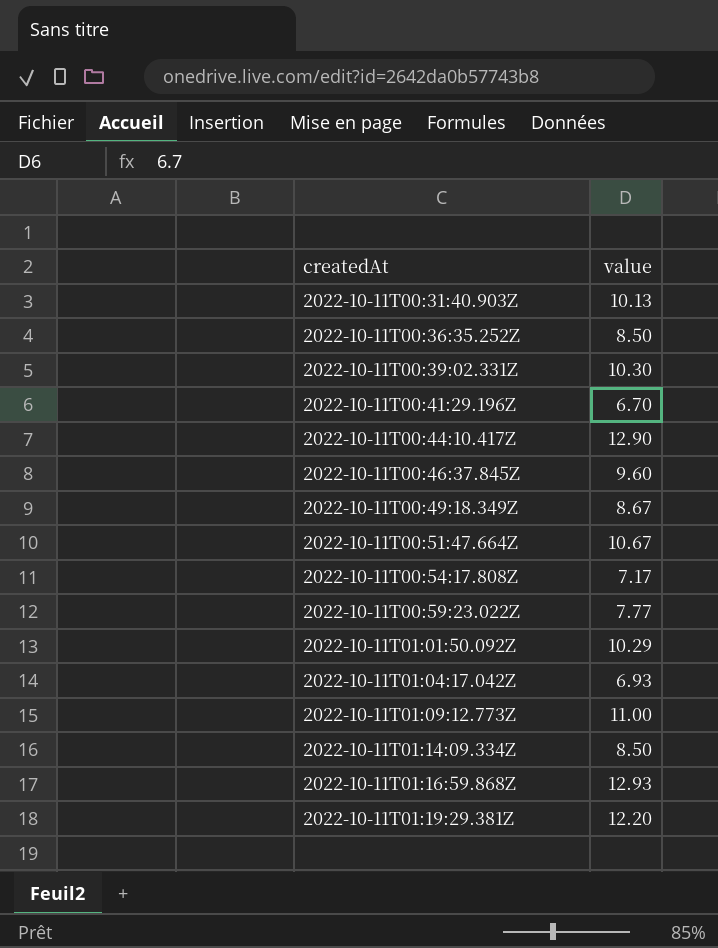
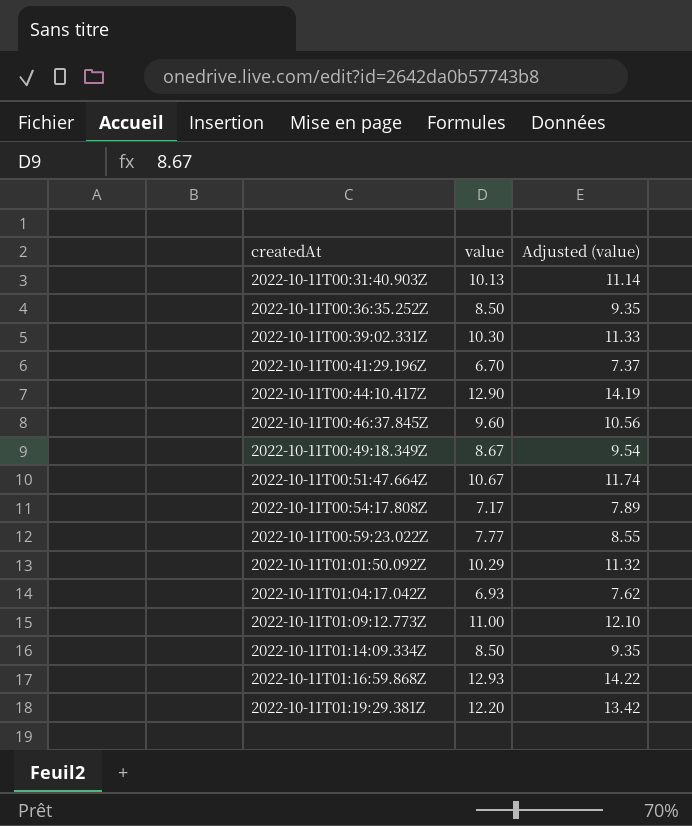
column Adjusted (value) | formula: none -> [value] * 1.1

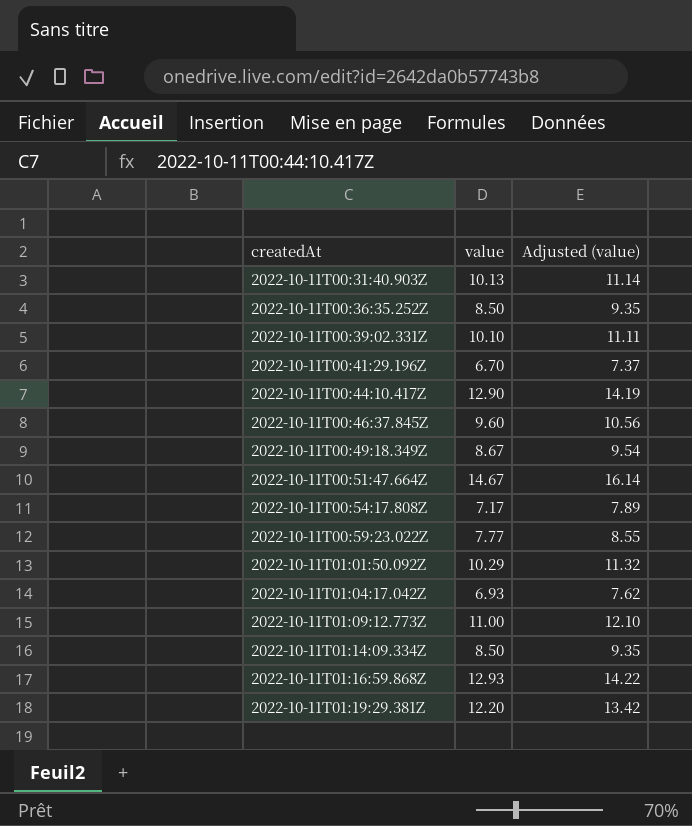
2022-10-11T00:39:02.331Z | value: 10.30 -> 10.10
2022-10-11T00:39:02.331Z | Adjusted (value): 11.33 -> 11.11
2022-10-11T00:51:47.664Z | value: 10.67 -> 14.67
2022-10-11T00:51:47.664Z | Adjusted (value): 11.74 -> 16.14

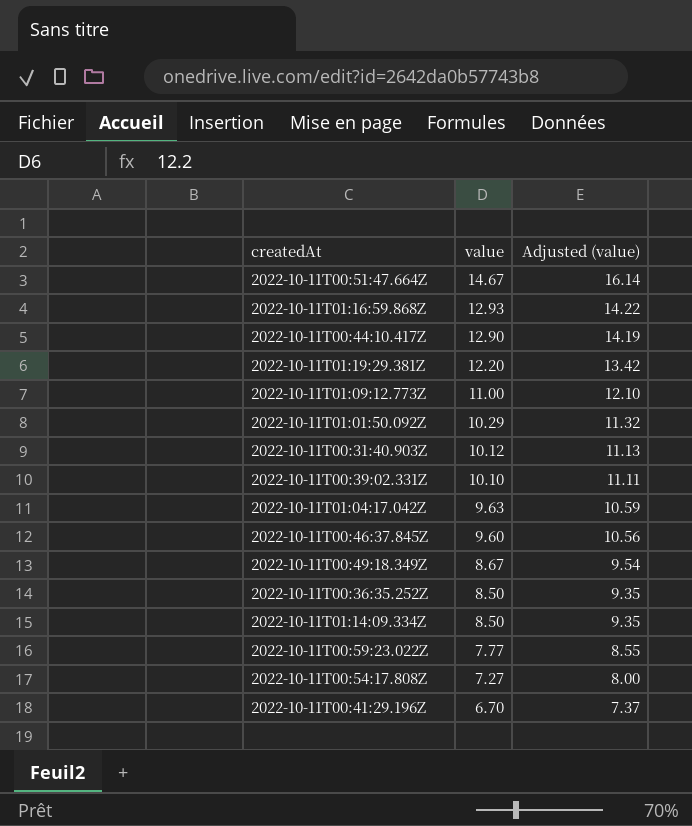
row order: createdAt ascending -> value descending
2022-10-11T00:31:40.903Z | value: 10.13 -> 10.12
2022-10-11T00:31:40.903Z | Adjusted (value): 11.14 -> 11.13
2022-10-11T01:04:17.042Z | value: 6.93 -> 9.63
2022-10-11T01:04:17.042Z | Adjusted (value): 7.62 -> 10.59
2022-10-11T00:54:17.808Z | value: 7.17 -> 7.27
2022-10-11T00:54:17.808Z | Adjusted (value): 7.89 -> 8.00

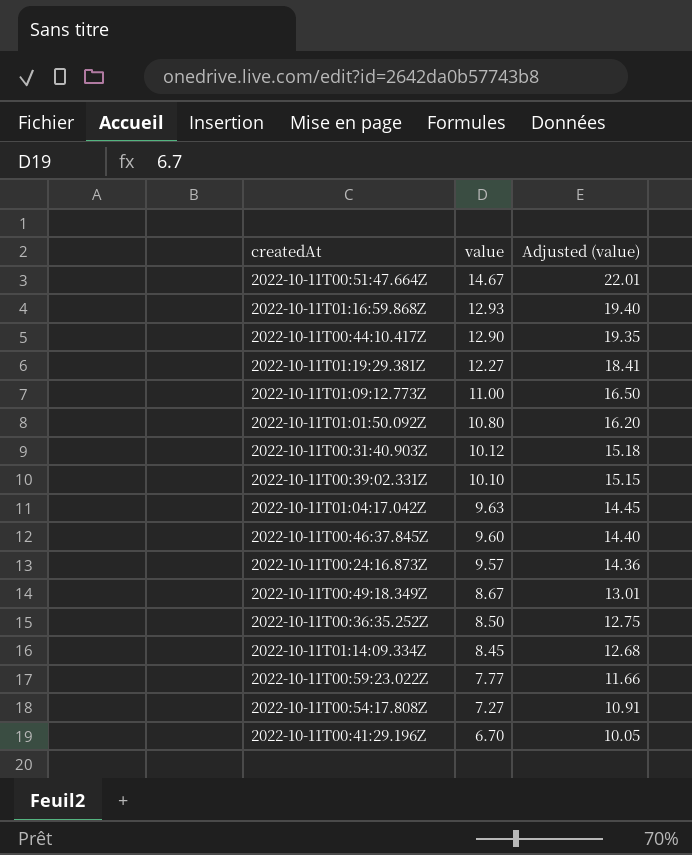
column Adjusted (value) | formula: [value] * 1.1 -> [value] * 1.5
2022-10-11T01:19:29.381Z | value: 12.20 -> 12.27
2022-10-11T01:01:50.092Z | value: 10.29 -> 10.80
row 2022-10-11T00:24:16.873Z: none -> 9.57 | 14.36
2022-10-11T01:14:09.334Z | value: 8.50 -> 8.45

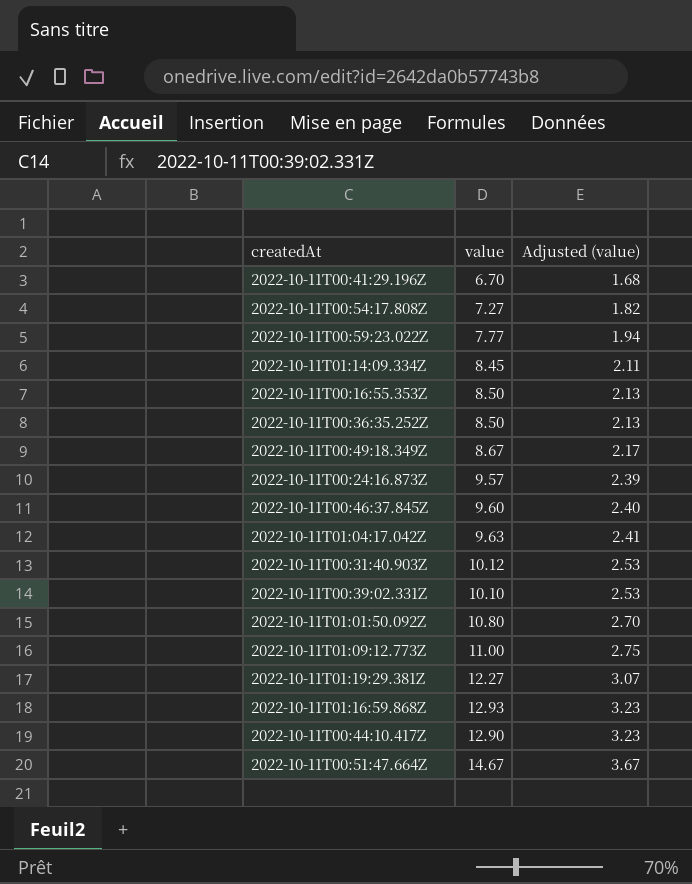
row order: value descending -> Adjusted (value) ascending
column Adjusted (value) | formula: [value] * 1.5 -> [value] * 0.25
row 2022-10-11T00:16:55.353Z: none -> 8.50 | 2.13

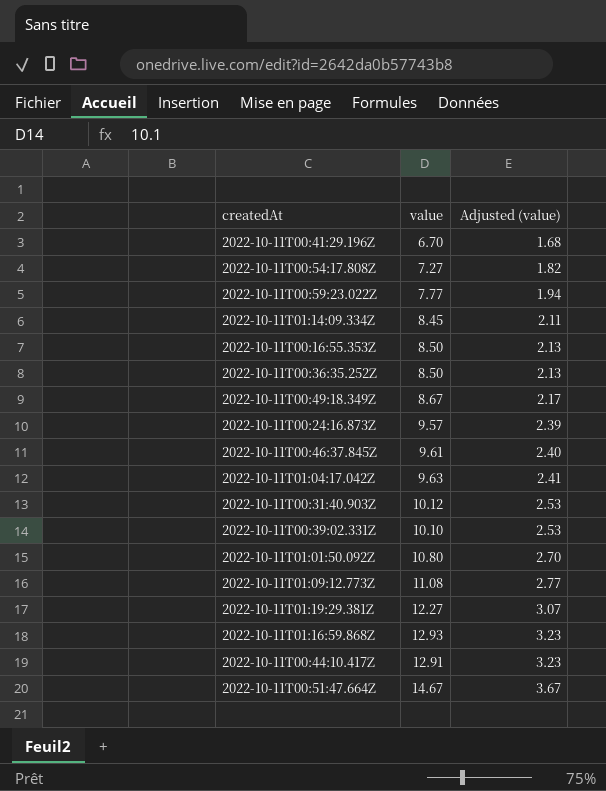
2022-10-11T00:46:37.845Z | value: 9.60 -> 9.61
2022-10-11T01:09:12.773Z | value: 11.00 -> 11.08
2022-10-11T01:09:12.773Z | Adjusted (value): 2.75 -> 2.77
2022-10-11T00:44:10.417Z | value: 12.90 -> 12.91

